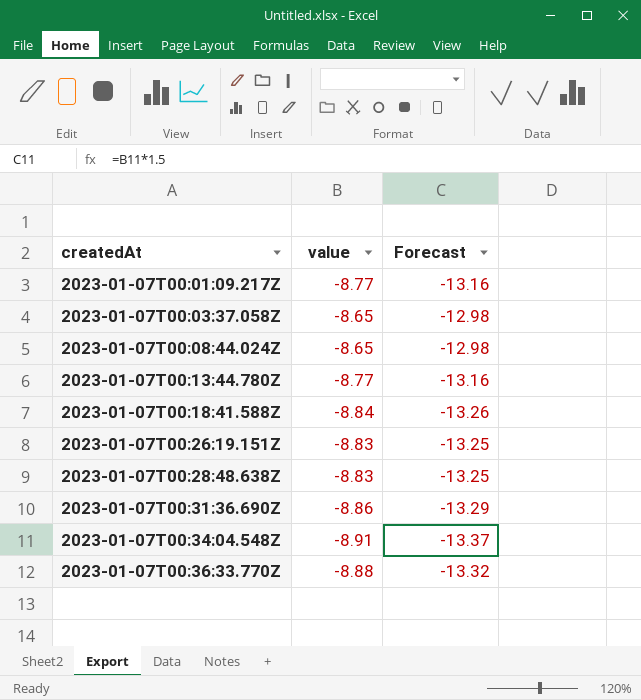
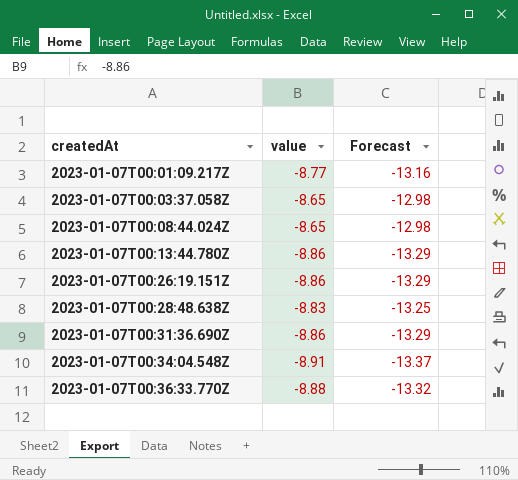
row 2023-01-07T00:18:41.588Z: -8.84 | -13.26 -> none
2023-01-07T00:13:44.780Z | value: -8.77 -> -8.86
2023-01-07T00:13:44.780Z | Forecast: -13.16 -> -13.29
2023-01-07T00:26:19.151Z | value: -8.83 -> -8.86
2023-01-07T00:26:19.151Z | Forecast: -13.25 -> -13.29

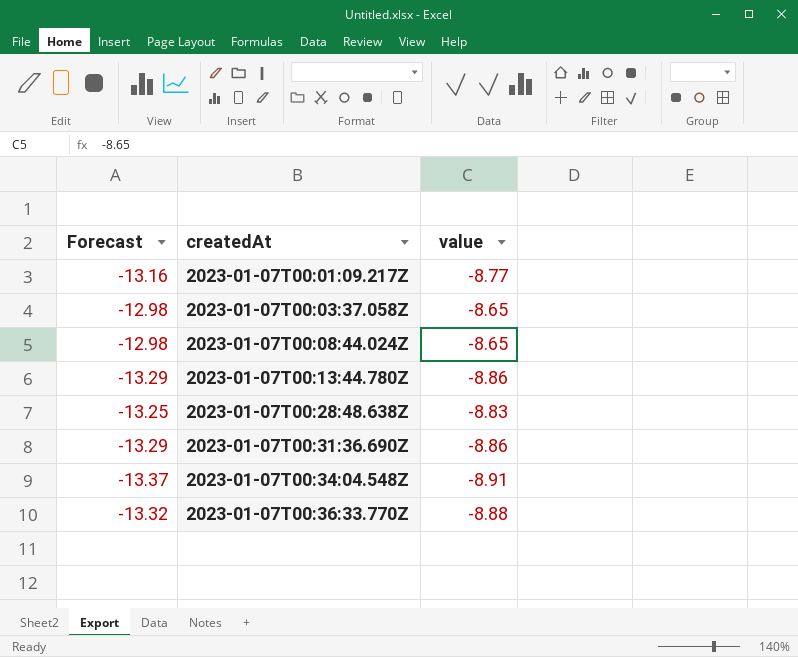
column Forecast | position: 3 -> 1
row 2023-01-07T00:26:19.151Z: -8.86 | -13.29 -> none

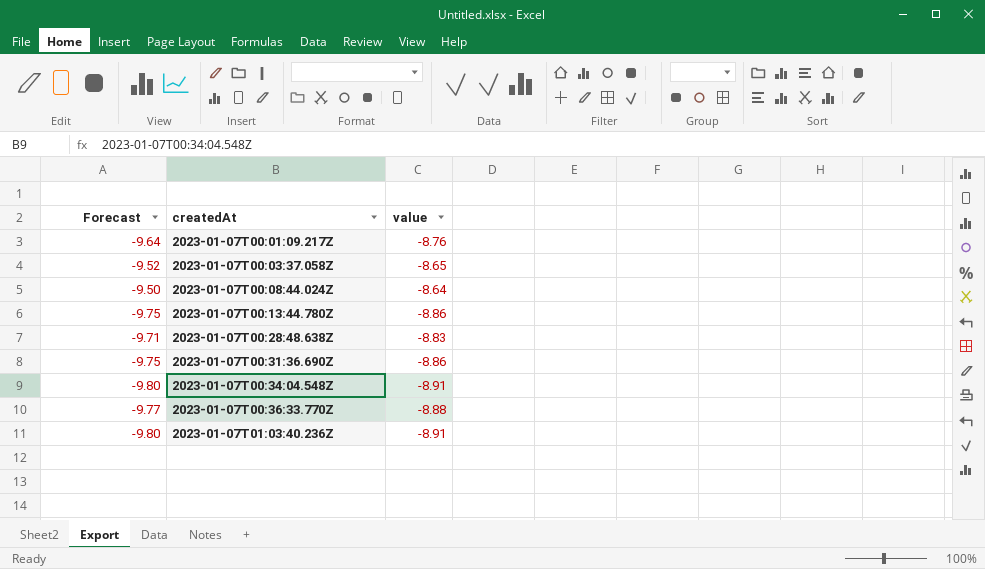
column Forecast | formula: [value] * 1.5 -> [value] * 1.1
2023-01-07T00:01:09.217Z | value: -8.77 -> -8.76
2023-01-07T00:08:44.024Z | value: -8.65 -> -8.64
row 2023-01-07T01:03:40.236Z: none -> -9.80 | -8.91

